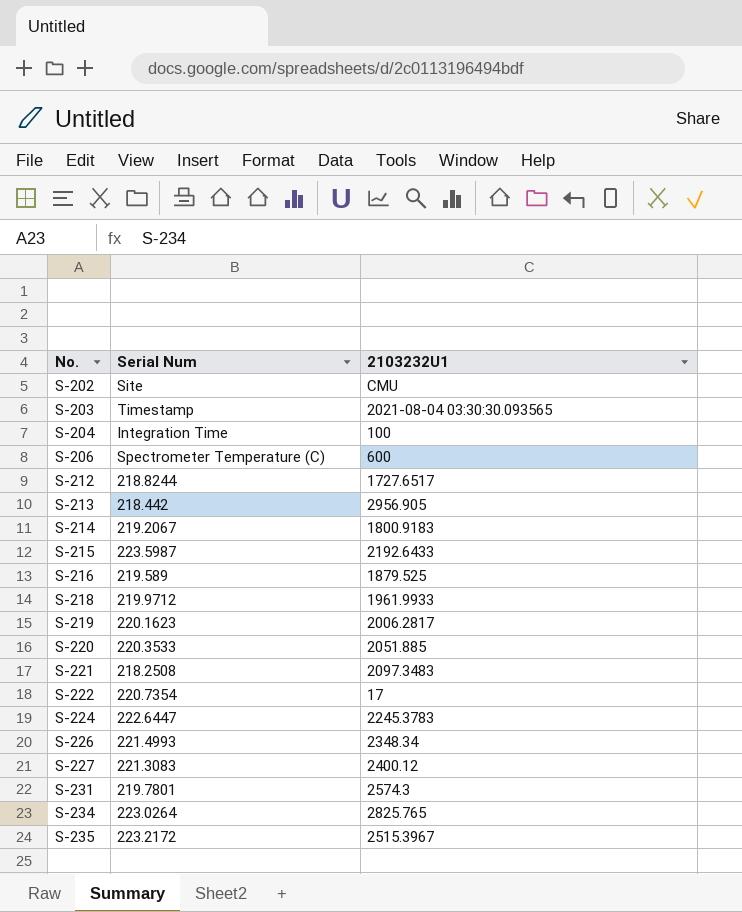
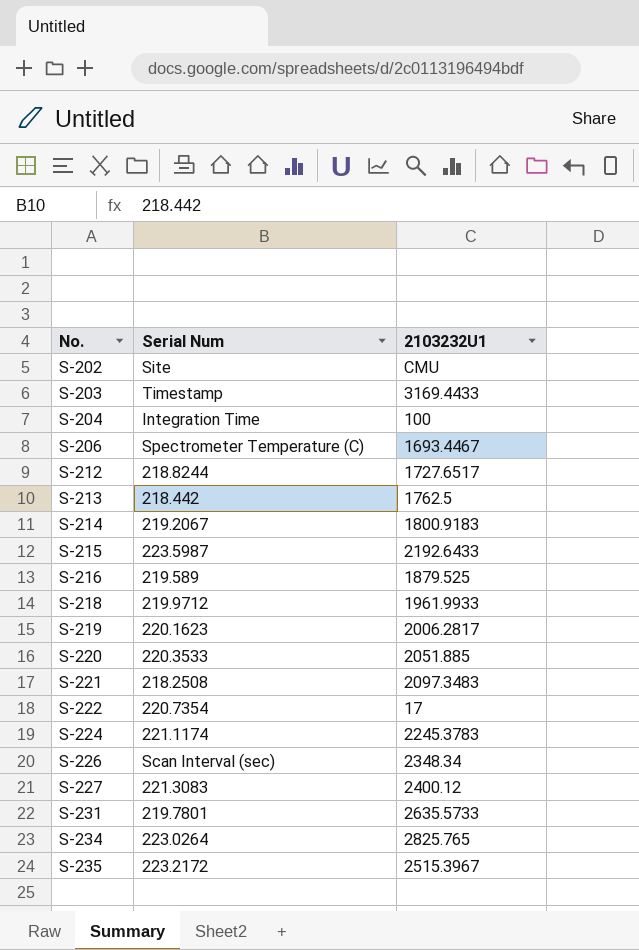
S-203 | 2103232U1: 2021-08-04 03:30:30.093565 -> 3169.4433
S-206 | 2103232U1: 600 -> 1693.4467
S-213 | 2103232U1: 2956.905 -> 1762.5
S-224 | Serial Num: 222.6447 -> 221.1174
S-226 | Serial Num: 221.4993 -> Scan Interval (sec)
S-231 | 2103232U1: 2574.3 -> 2635.5733

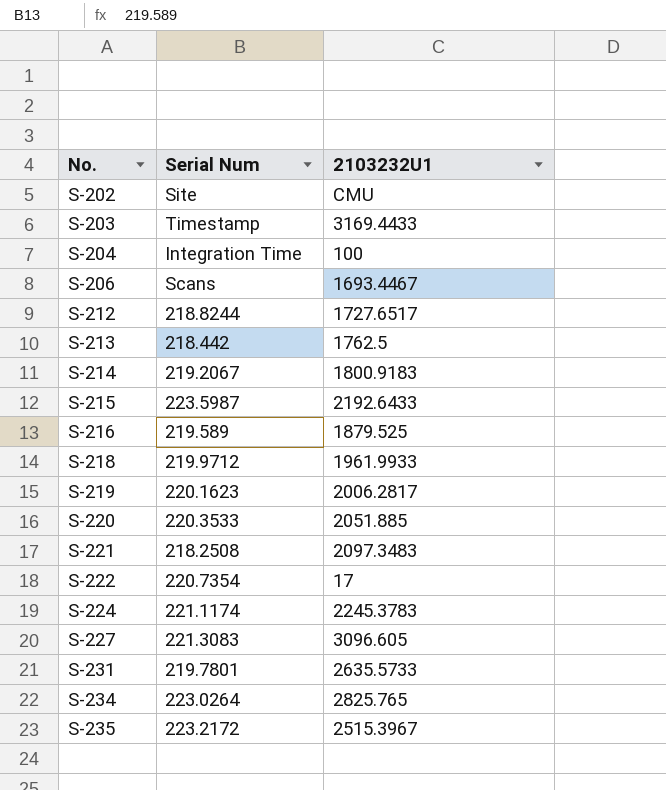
row S-226: Scan Interval (sec) | 2348.34 -> none
S-206 | Serial Num: Spectrometer Temperature (C) -> Scans
S-227 | 2103232U1: 2400.12 -> 3096.605

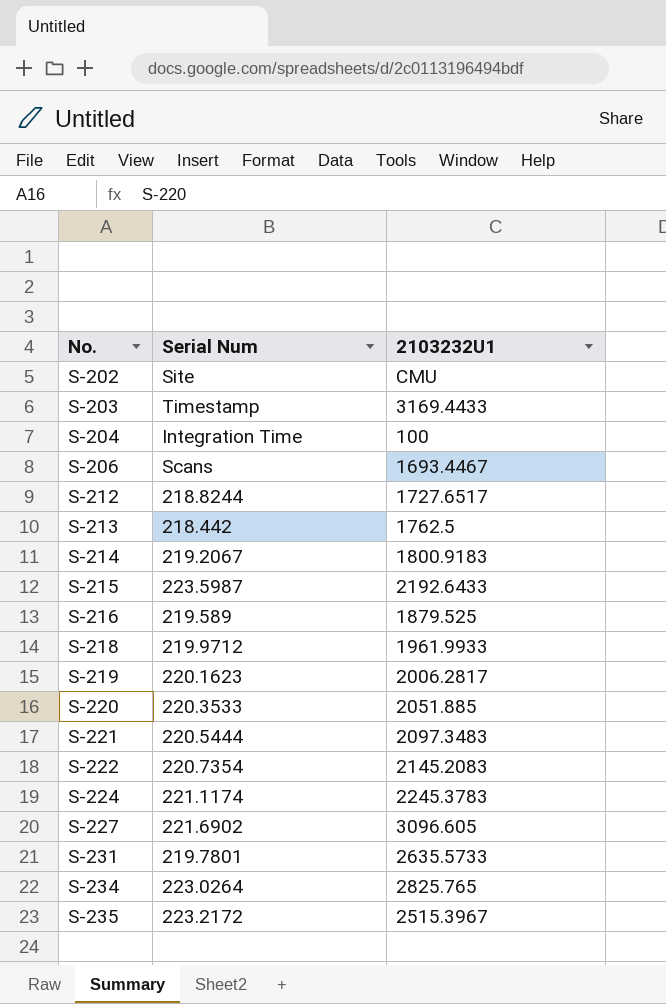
S-221 | Serial Num: 218.2508 -> 220.5444
S-222 | 2103232U1: 17 -> 2145.2083
S-227 | Serial Num: 221.3083 -> 221.6902

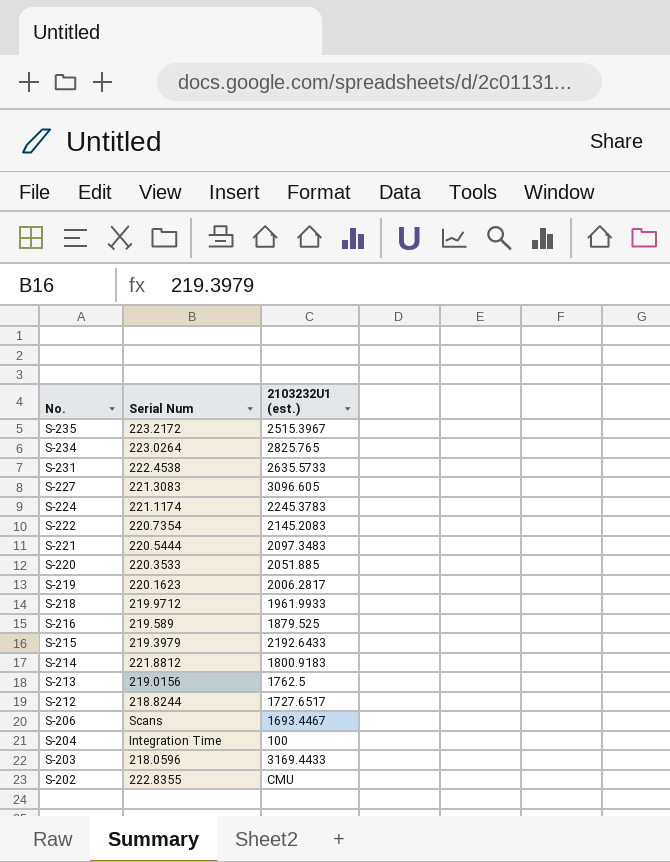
row order: No. ascending -> No. descending
column name: 2103232U1 -> 2103232U1 (est.)
S-231 | Serial Num: 219.7801 -> 222.4538
S-227 | Serial Num: 221.6902 -> 221.3083
S-215 | Serial Num: 223.5987 -> 219.3979
S-214 | Serial Num: 219.2067 -> 221.8812
S-213 | Serial Num: 218.442 -> 219.0156
S-203 | Serial Num: Timestamp -> 218.0596
S-202 | Serial Num: Site -> 222.8355

